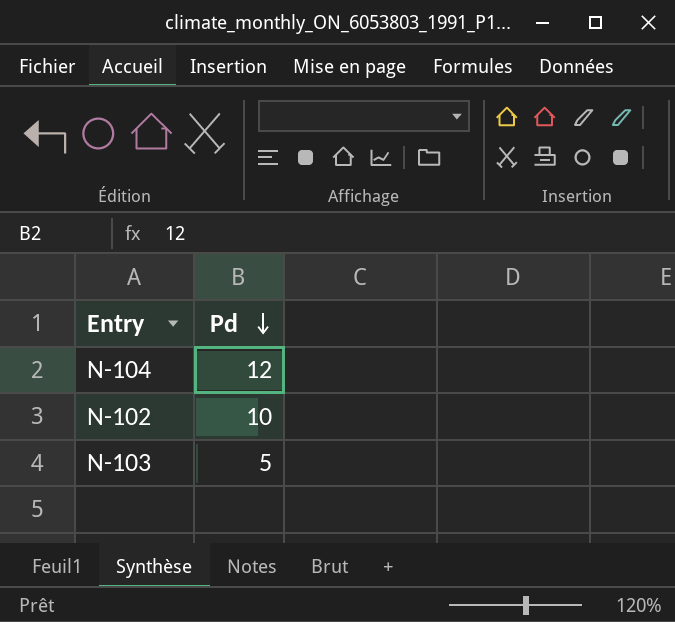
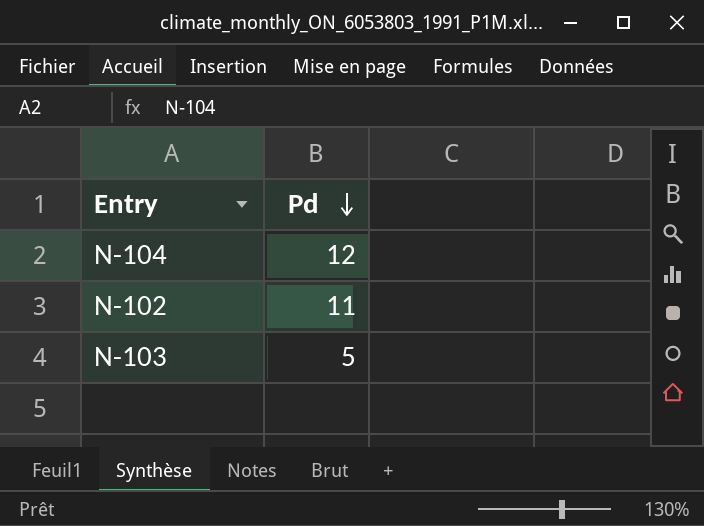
N-102 | Pd: 10 -> 11

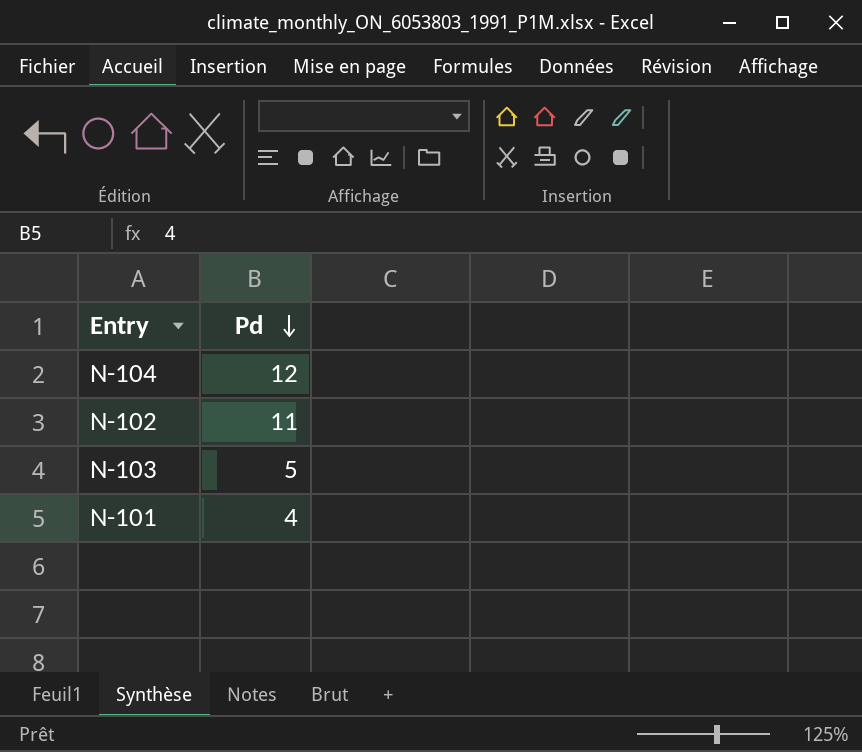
row N-101: none -> 4

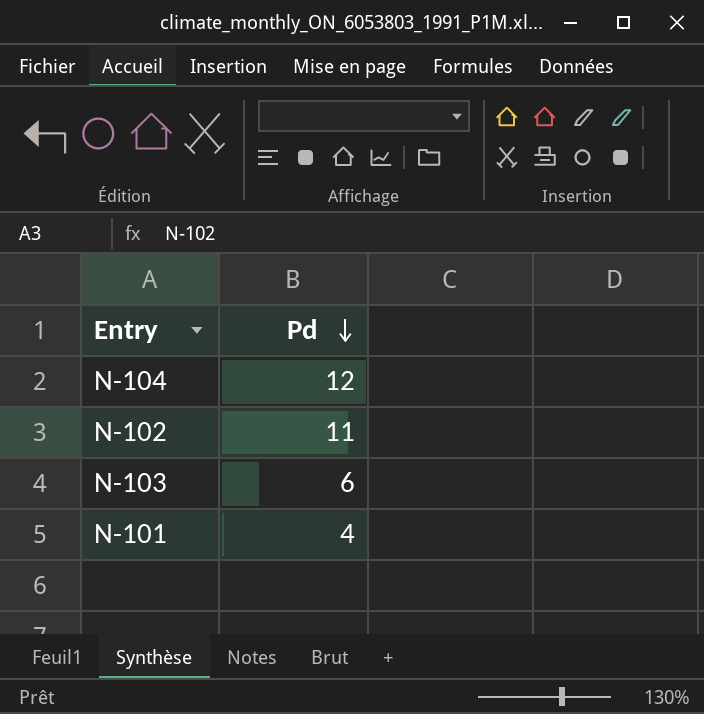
N-103 | Pd: 5 -> 6

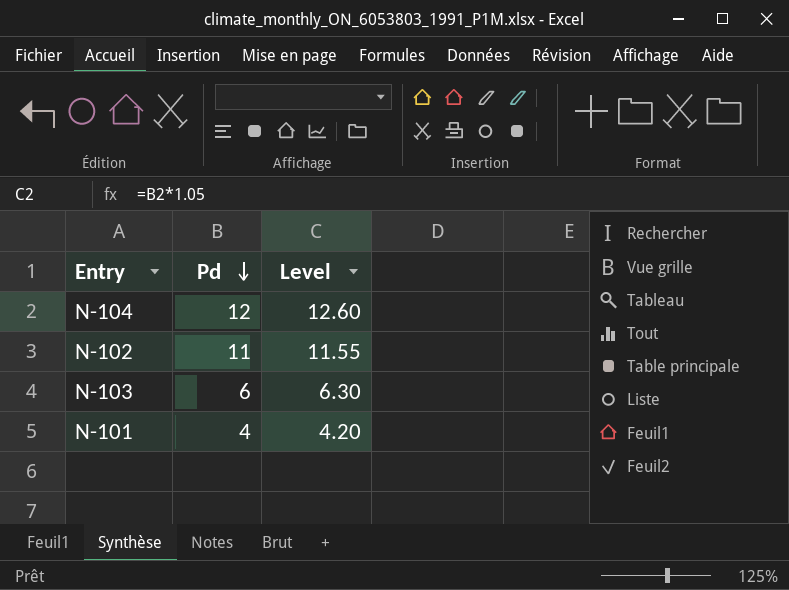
column Level | formula: none -> [Pd] * 1.05

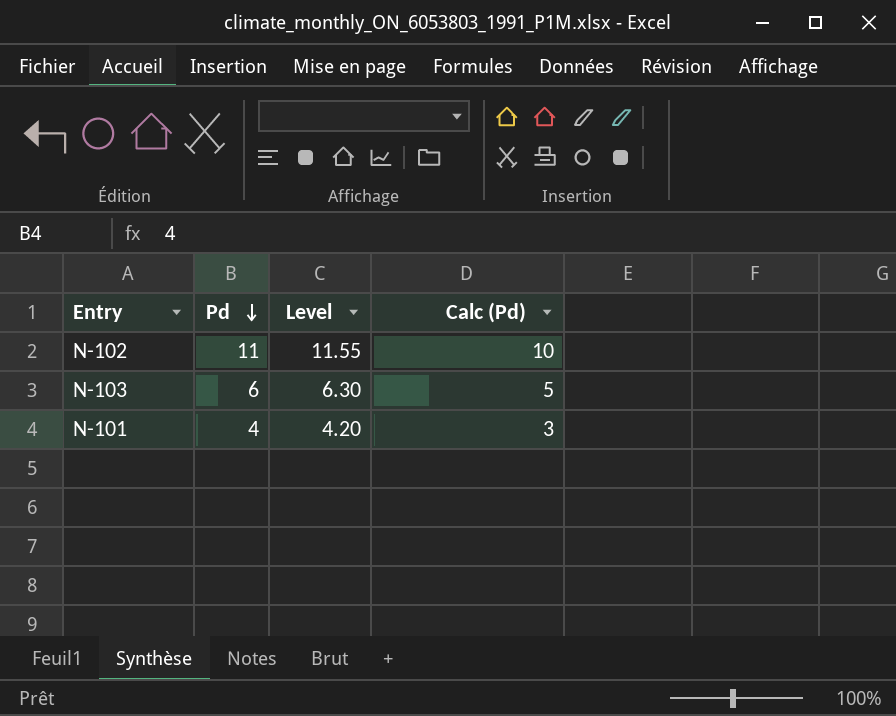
column Calc (Pd) | formula: none -> [Pd] - 1
row N-104: 12 | 12.60 -> none

